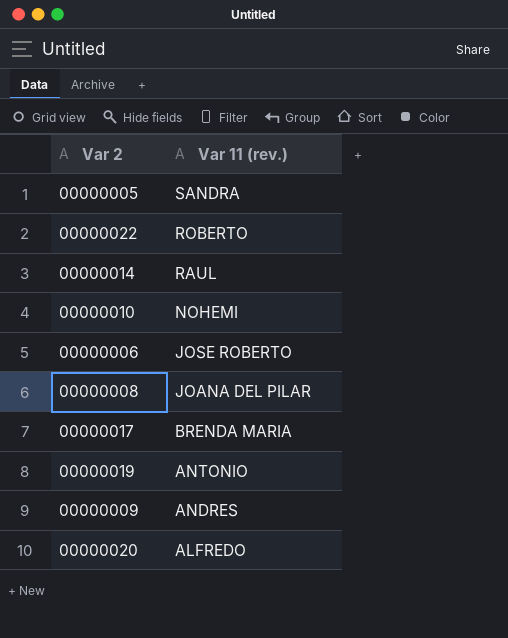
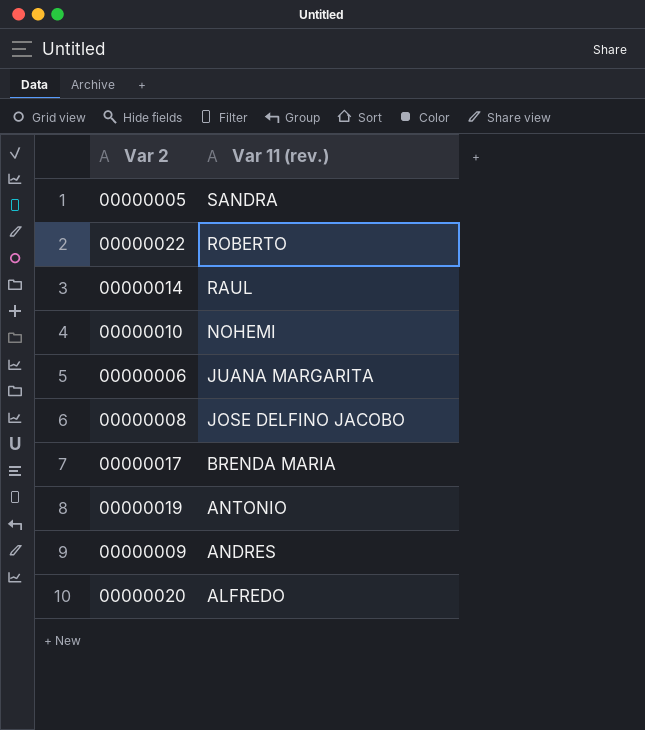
00000006 | Var 11 (rev.): JOSE ROBERTO -> JUANA MARGARITA
00000008 | Var 11 (rev.): JOANA DEL PILAR -> JOSE DELFINO JACOBO

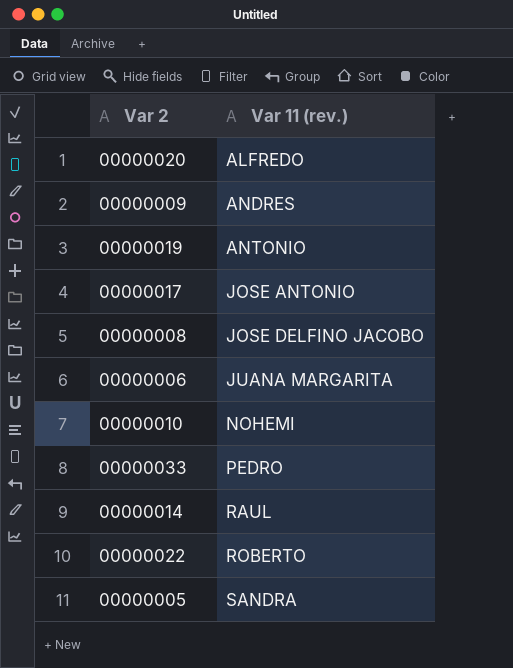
row order: Var 11 (rev.) descending -> Var 11 (rev.) ascending
00000017 | Var 11 (rev.): BRENDA MARIA -> JOSE ANTONIO
row 00000033: none -> PEDRO

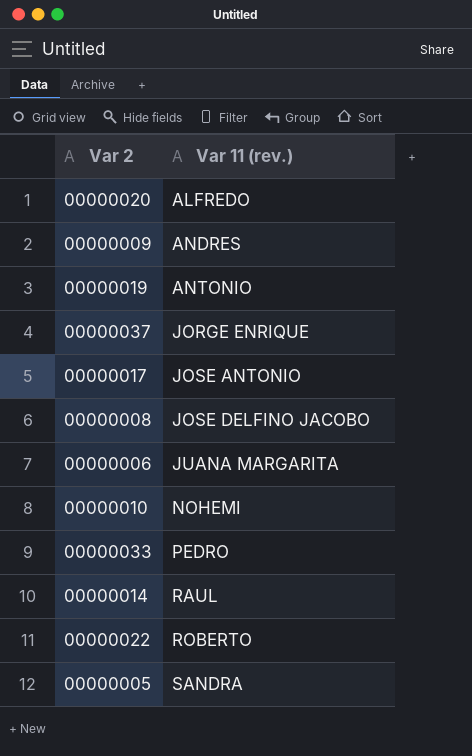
row 00000037: none -> JORGE ENRIQUE

